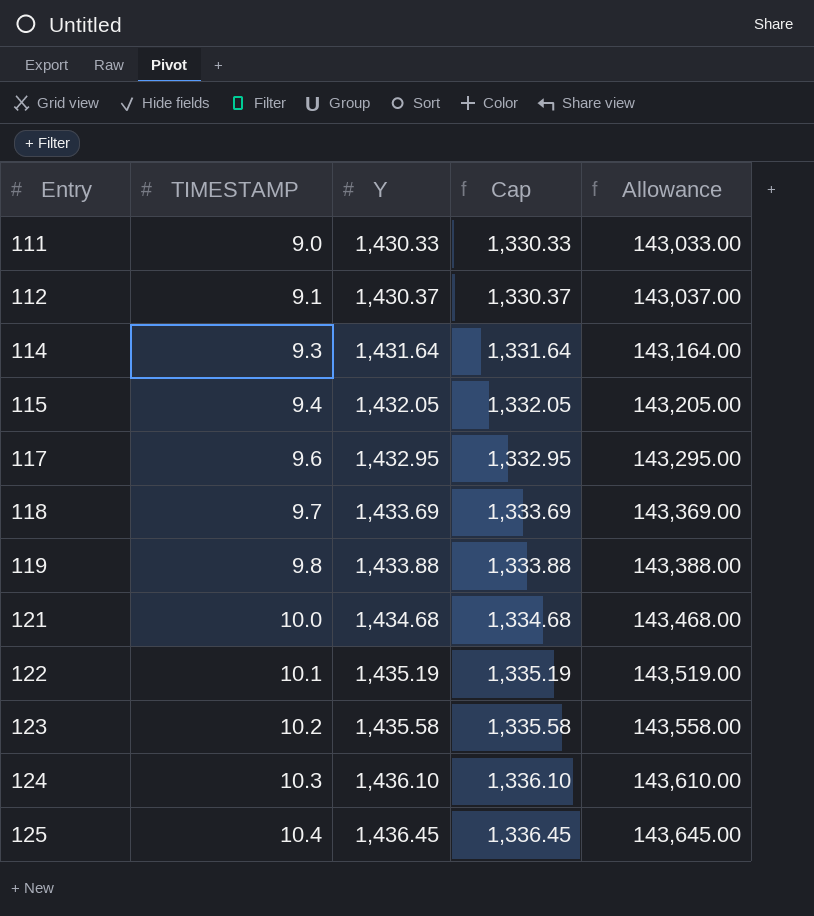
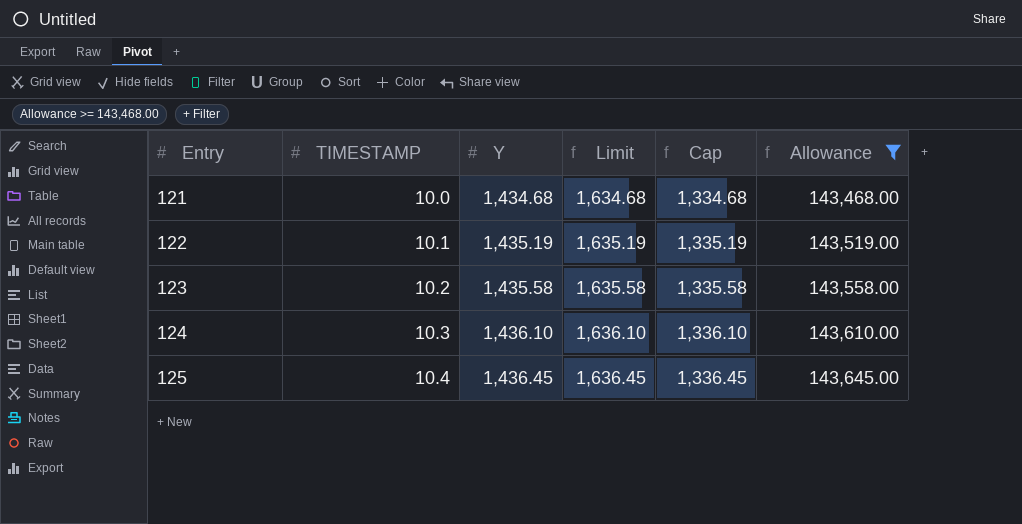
filter: none -> Allowance >= 143,468.00
column Limit | formula: none -> [Y] + 200

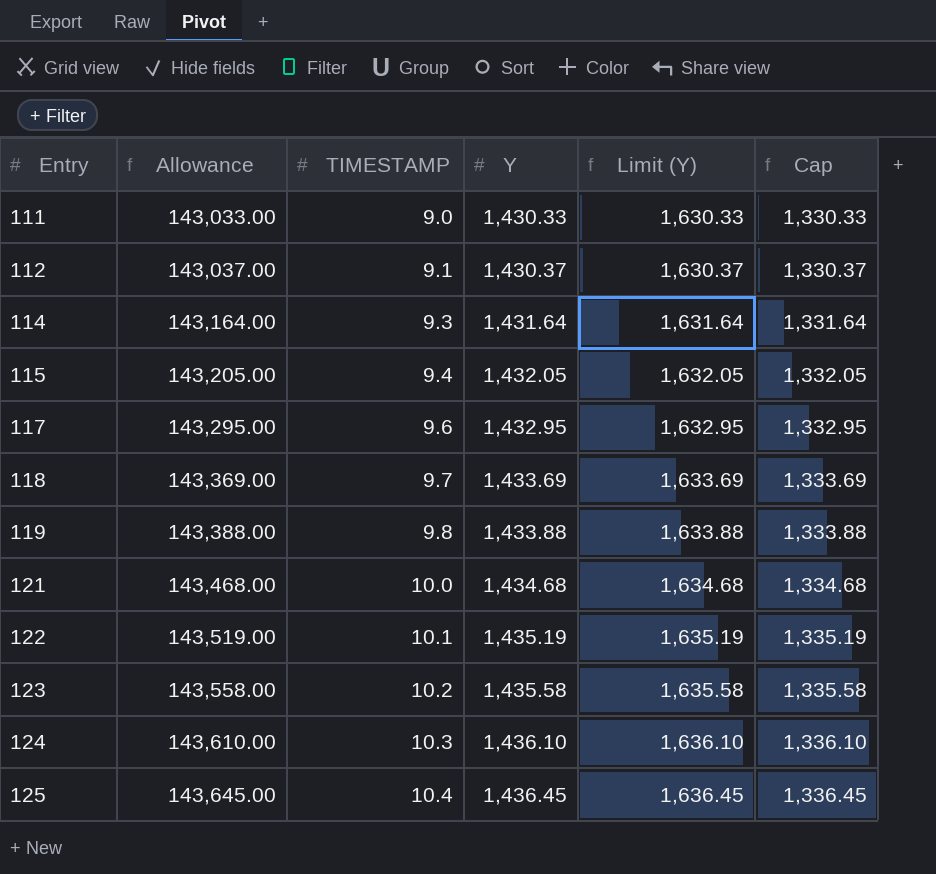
filter: Allowance >= 143,468.00 -> none
column Allowance | position: 6 -> 2
column name: Limit -> Limit (Y)

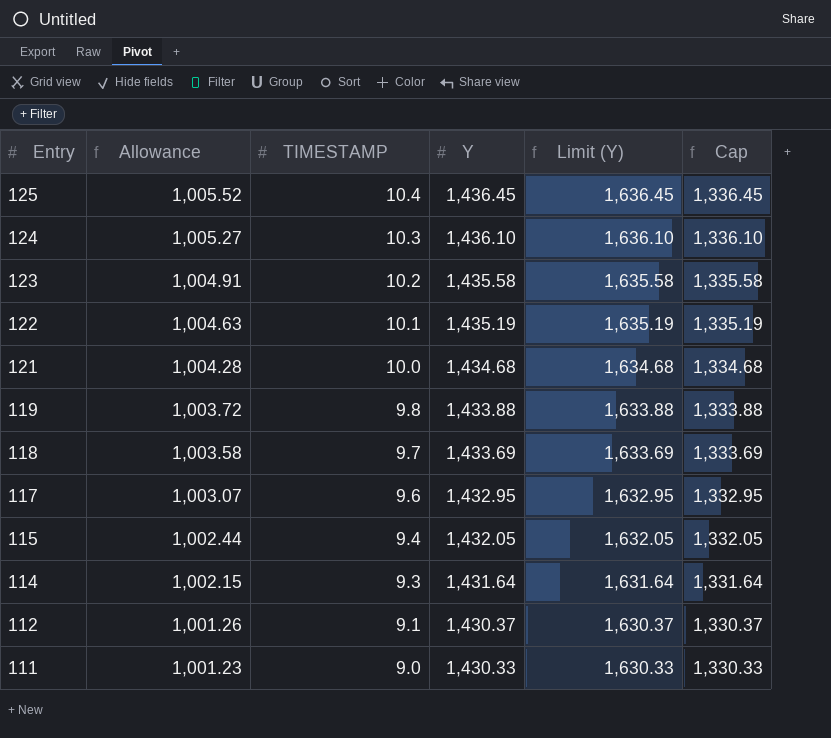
row order: Entry ascending -> Entry descending
column Allowance | formula: [Y] * 100 -> [Y] * 0.7

